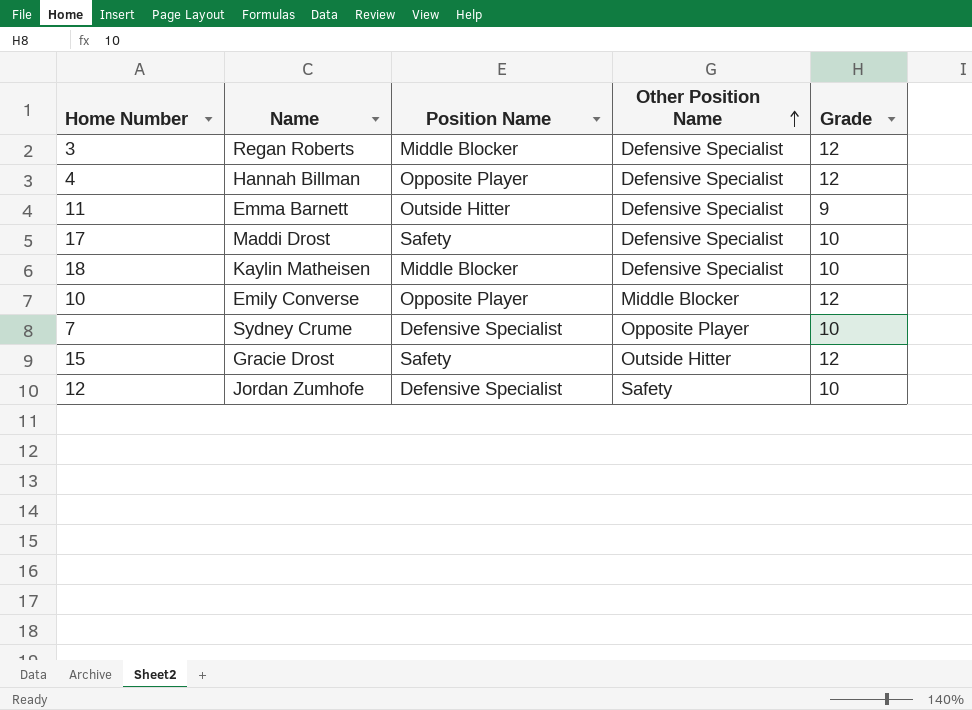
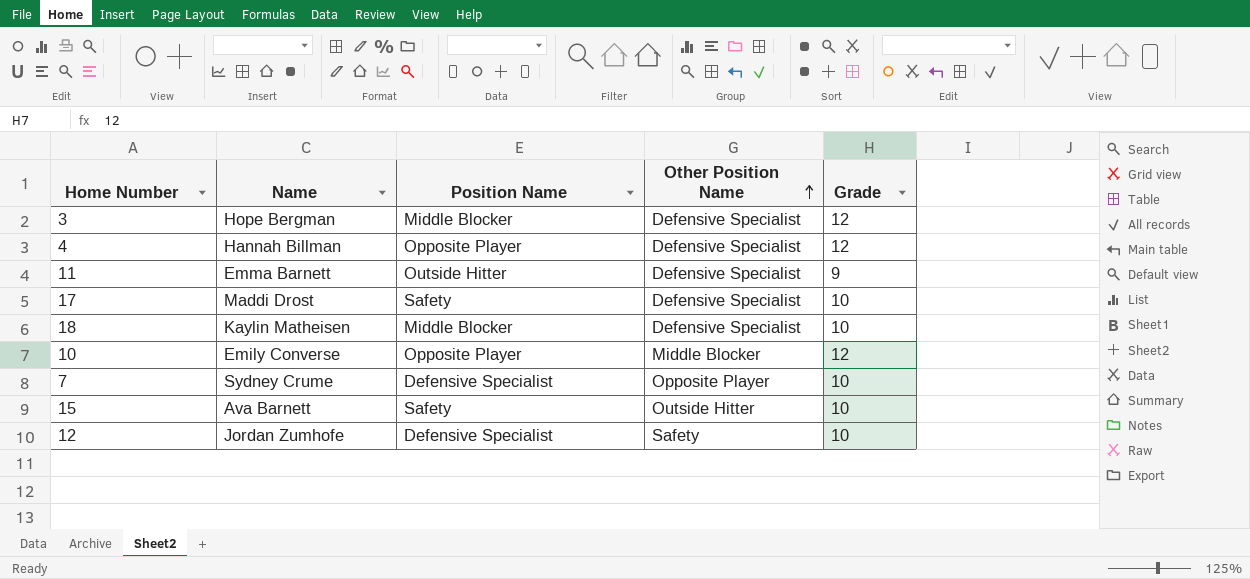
3 | Name: Regan Roberts -> Hope Bergman
15 | Name: Gracie Drost -> Ava Barnett
15 | Grade: 12 -> 10

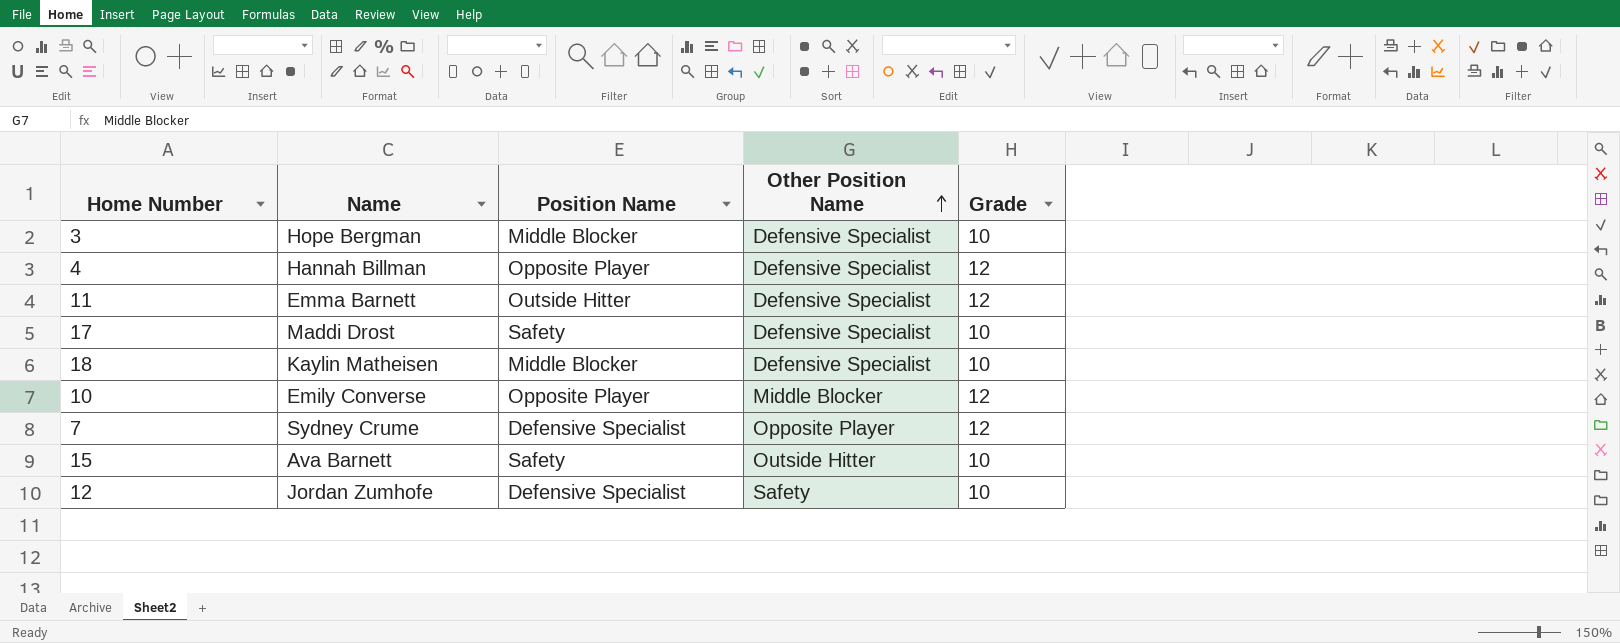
3 | Grade: 12 -> 10
11 | Grade: 9 -> 12
7 | Grade: 10 -> 12

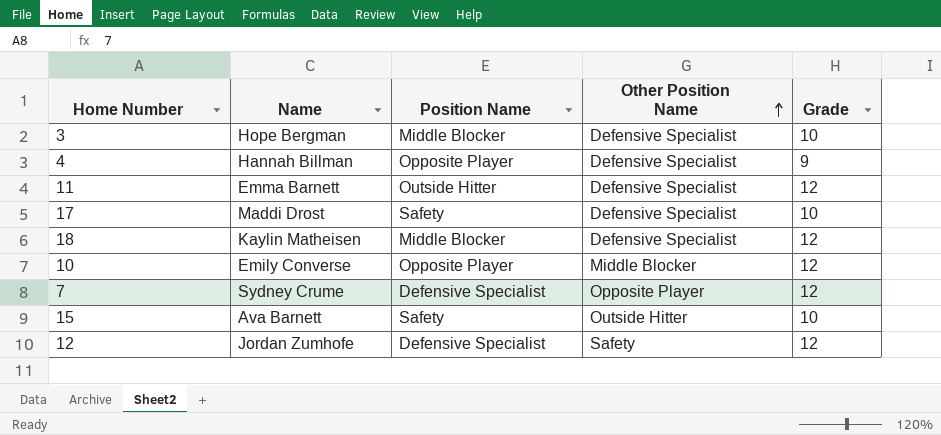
4 | Grade: 12 -> 9
18 | Grade: 10 -> 12
12 | Grade: 10 -> 12

